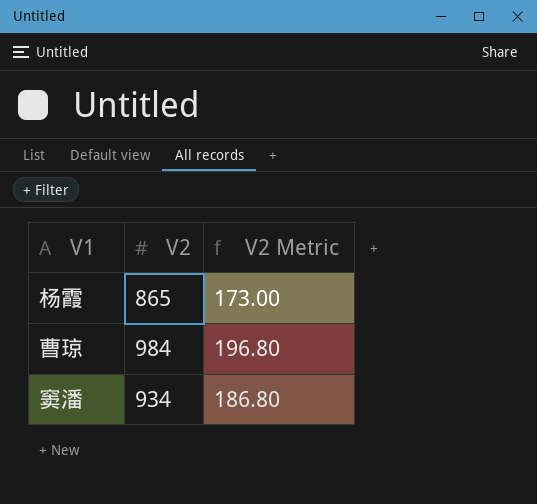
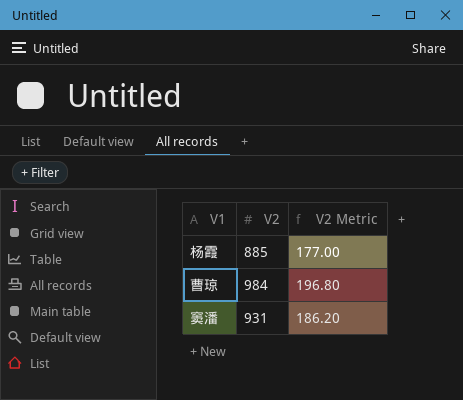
杨霞 | V2: 865 -> 885
杨霞 | V2 Metric: 173.00 -> 177.00
窦潘 | V2: 934 -> 931
窦潘 | V2 Metric: 186.80 -> 186.20

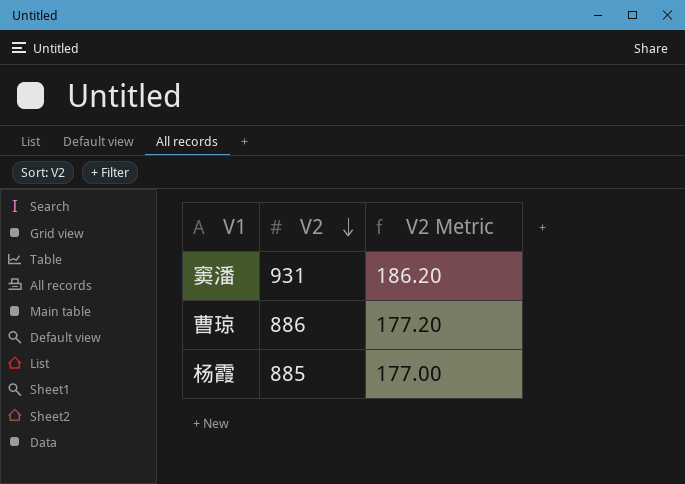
row order: none -> V2 descending
曹琼 | V2: 984 -> 886
曹琼 | V2 Metric: 196.80 -> 177.20

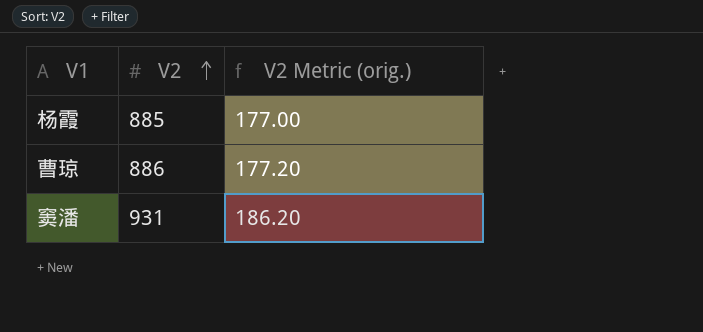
row order: V2 descending -> V2 ascending
column name: V2 Metric -> V2 Metric (orig.)

